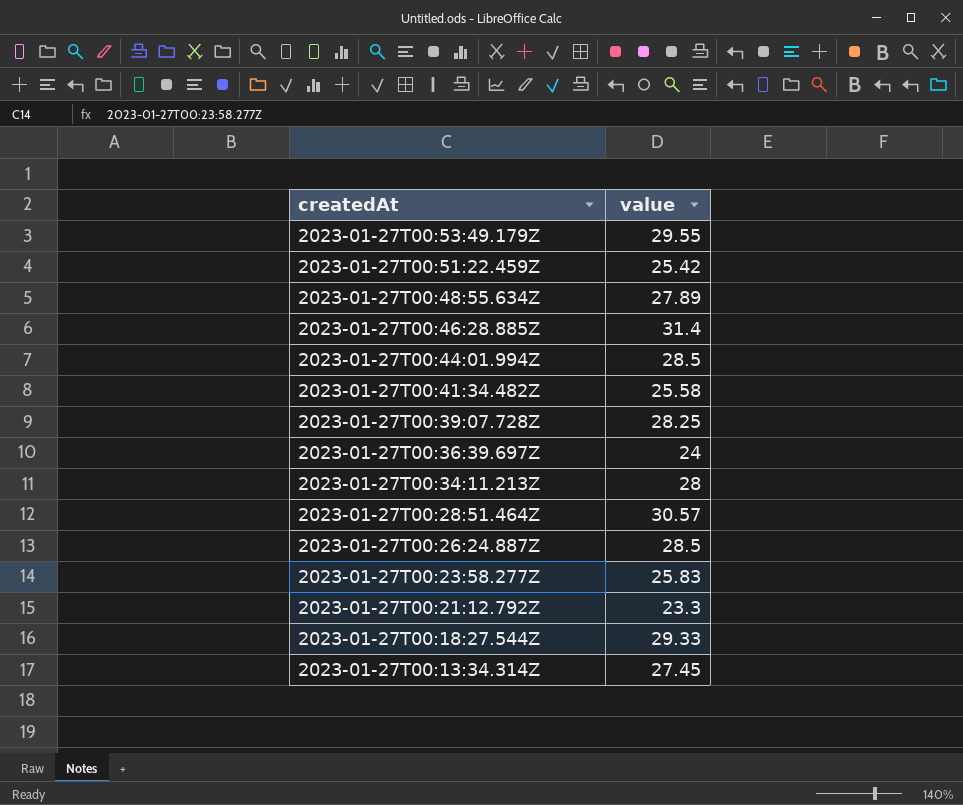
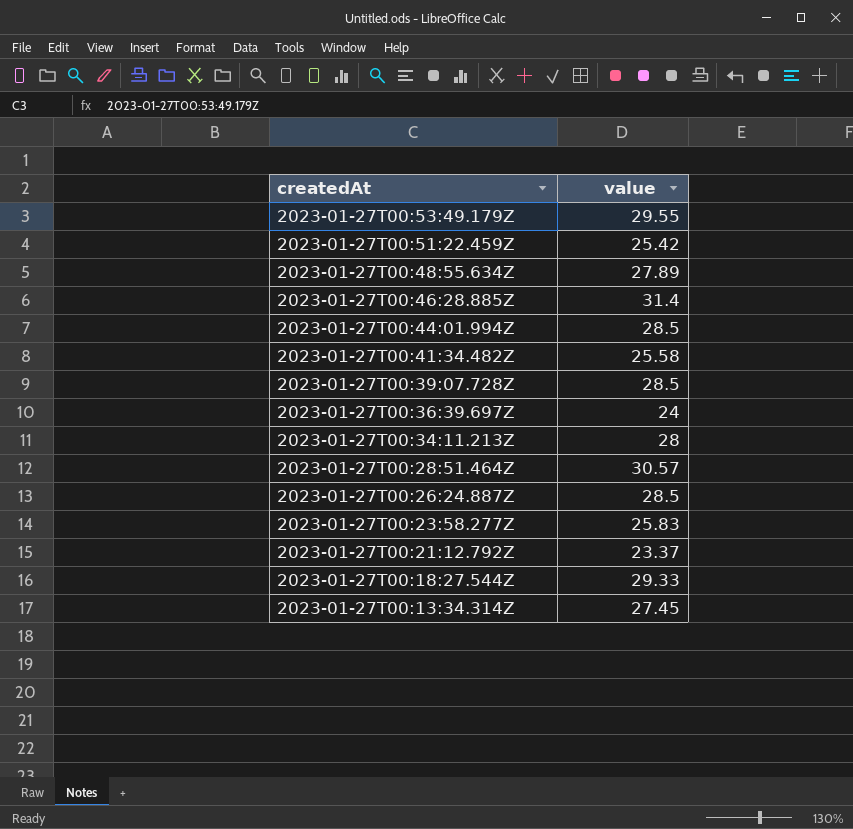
2023-01-27T00:39:07.728Z | value: 28.25 -> 28.5
2023-01-27T00:21:12.792Z | value: 23.3 -> 23.37

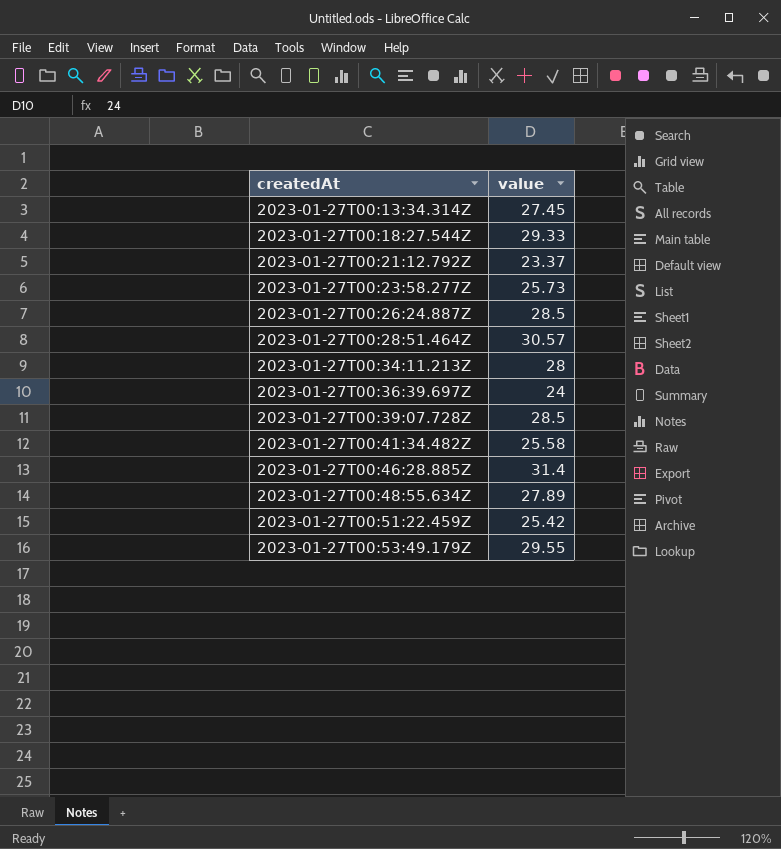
row order: createdAt descending -> createdAt ascending
row 2023-01-27T00:44:01.994Z: 28.5 -> none
2023-01-27T00:23:58.277Z | value: 25.83 -> 25.73

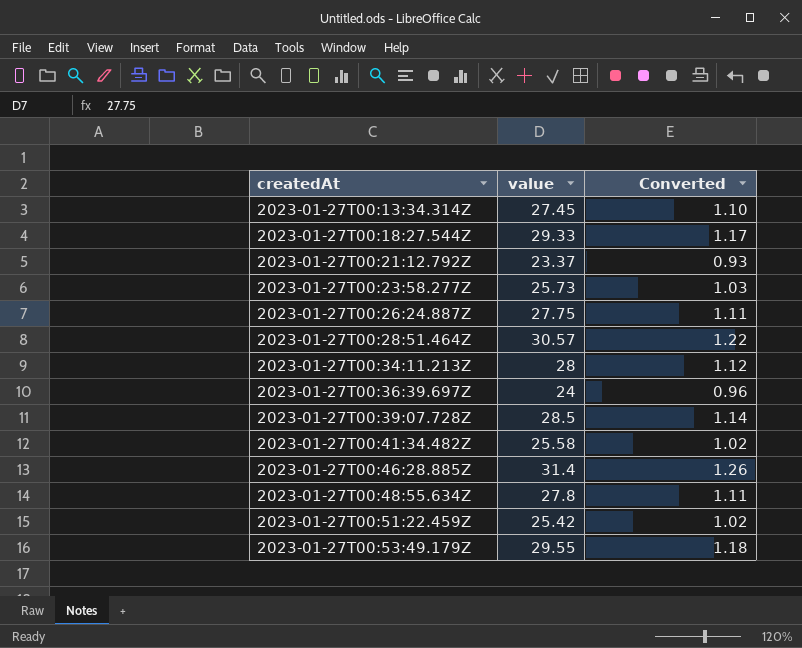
column Converted | formula: none -> [value] * 0.04
2023-01-27T00:26:24.887Z | value: 28.5 -> 27.75
2023-01-27T00:48:55.634Z | value: 27.89 -> 27.8

